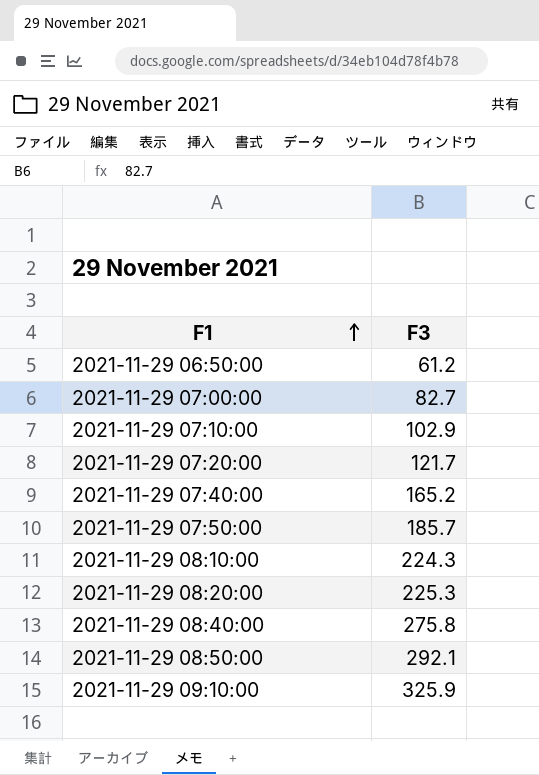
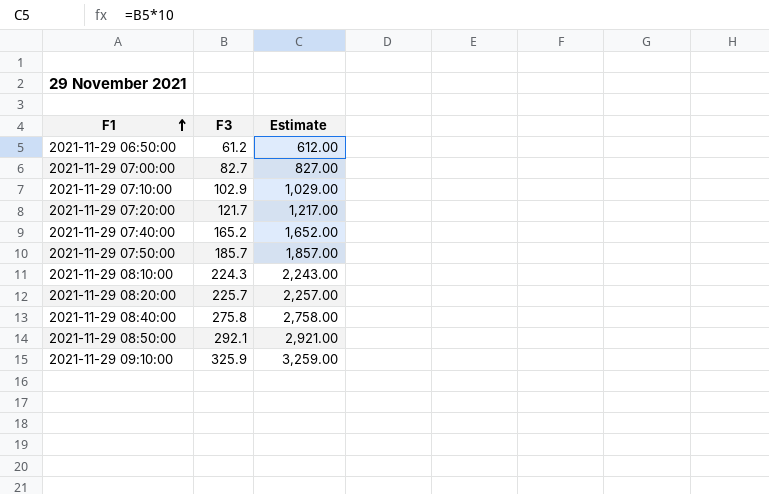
column Estimate | formula: none -> [F3] * 10
2021-11-29 08:20:00 | F3: 225.3 -> 225.7

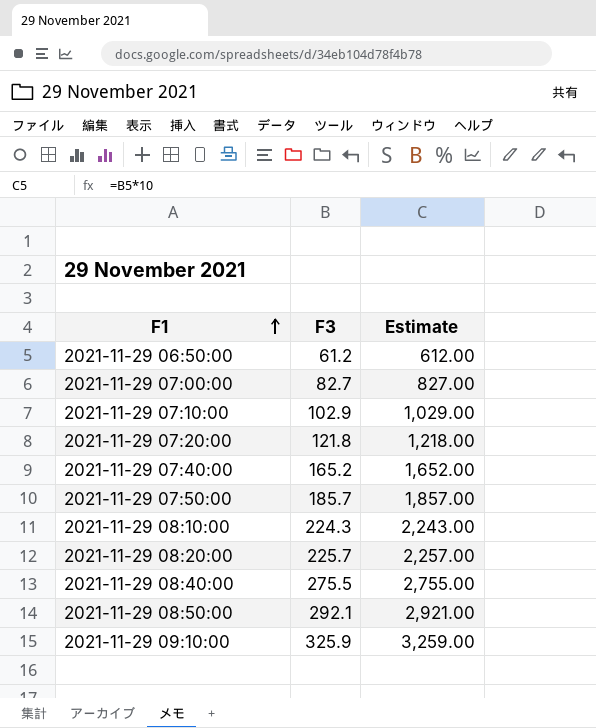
2021-11-29 07:20:00 | F3: 121.7 -> 121.8
2021-11-29 07:20:00 | Estimate: 1,217.00 -> 1,218.00
2021-11-29 08:40:00 | F3: 275.8 -> 275.5
2021-11-29 08:40:00 | Estimate: 2,758.00 -> 2,755.00

